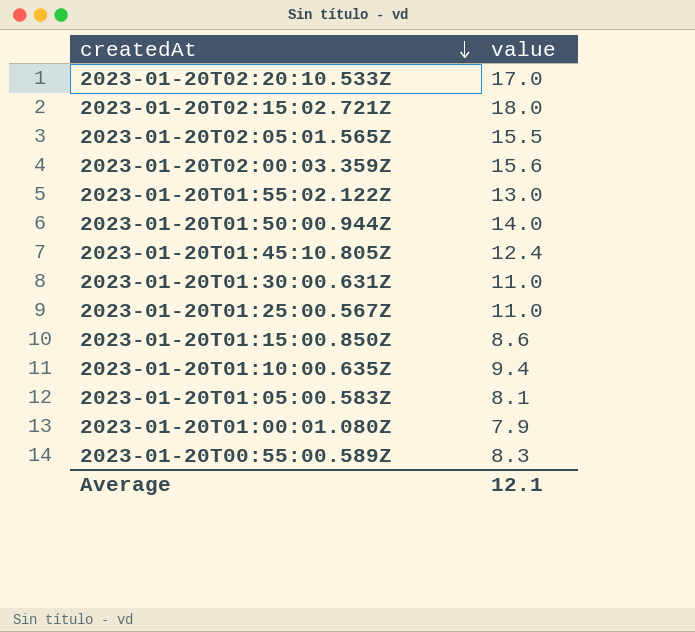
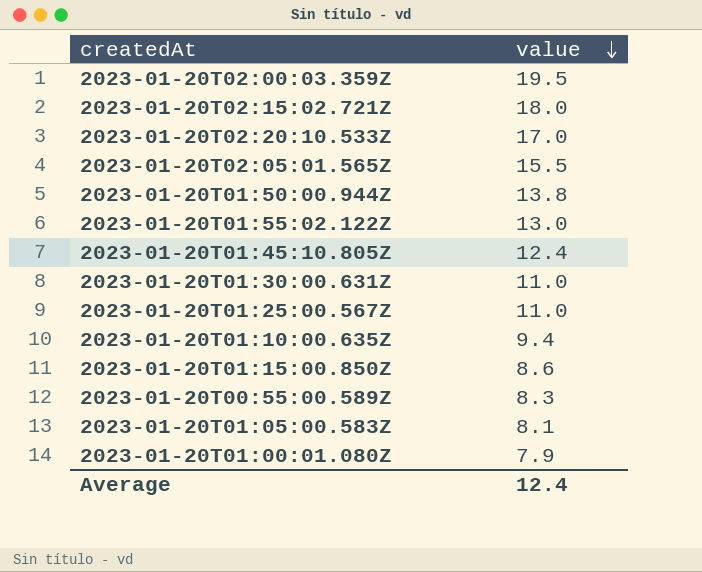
row order: createdAt descending -> value descending
2023-01-20T02:00:03.359Z | value: 15.6 -> 19.5
2023-01-20T01:50:00.944Z | value: 14.0 -> 13.8
Average | value: 12.1 -> 12.4

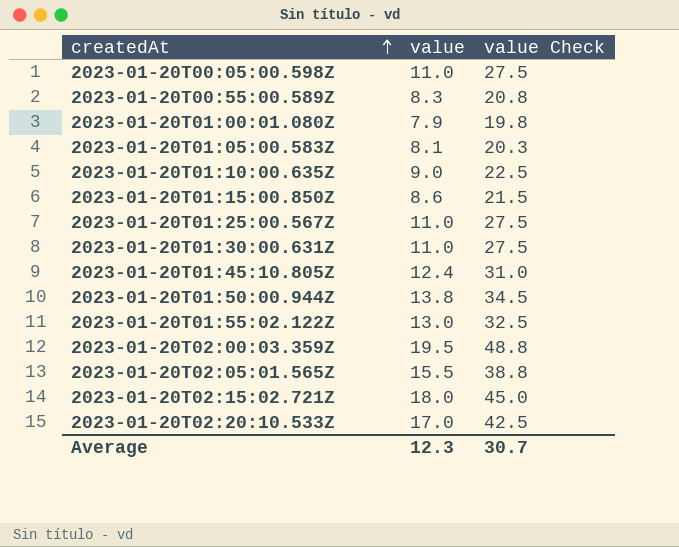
row order: value descending -> createdAt ascending
column value Check | formula: none -> [value] * 2.5
row 2023-01-20T00:05:00.598Z: none -> 11.0 | 27.5
2023-01-20T01:10:00.635Z | value: 9.4 -> 9.0
Average | value: 12.4 -> 12.3

